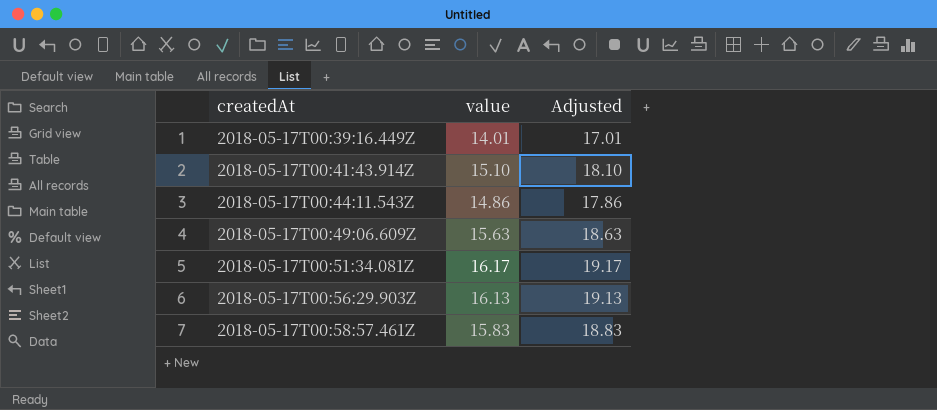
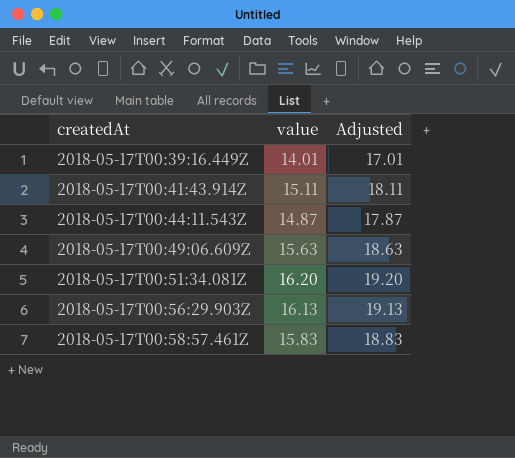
2018-05-17T00:41:43.914Z | value: 15.10 -> 15.11
2018-05-17T00:41:43.914Z | Adjusted: 18.10 -> 18.11
2018-05-17T00:44:11.543Z | value: 14.86 -> 14.87
2018-05-17T00:44:11.543Z | Adjusted: 17.86 -> 17.87
2018-05-17T00:51:34.081Z | value: 16.17 -> 16.20
2018-05-17T00:51:34.081Z | Adjusted: 19.17 -> 19.20

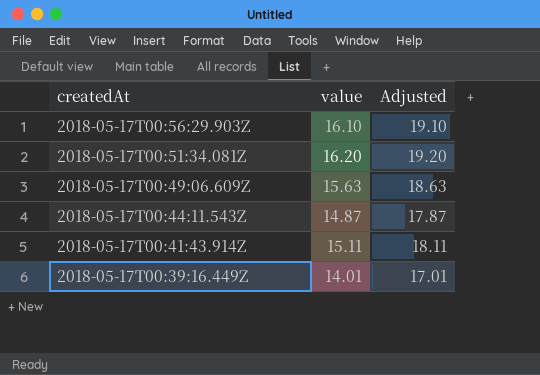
row order: createdAt ascending -> createdAt descending
row 2018-05-17T00:58:57.461Z: 15.83 | 18.83 -> none
2018-05-17T00:56:29.903Z | value: 16.13 -> 16.10
2018-05-17T00:56:29.903Z | Adjusted: 19.13 -> 19.10

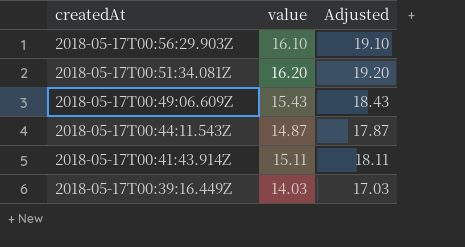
2018-05-17T00:49:06.609Z | value: 15.63 -> 15.43
2018-05-17T00:49:06.609Z | Adjusted: 18.63 -> 18.43
2018-05-17T00:39:16.449Z | value: 14.01 -> 14.03
2018-05-17T00:39:16.449Z | Adjusted: 17.01 -> 17.03

